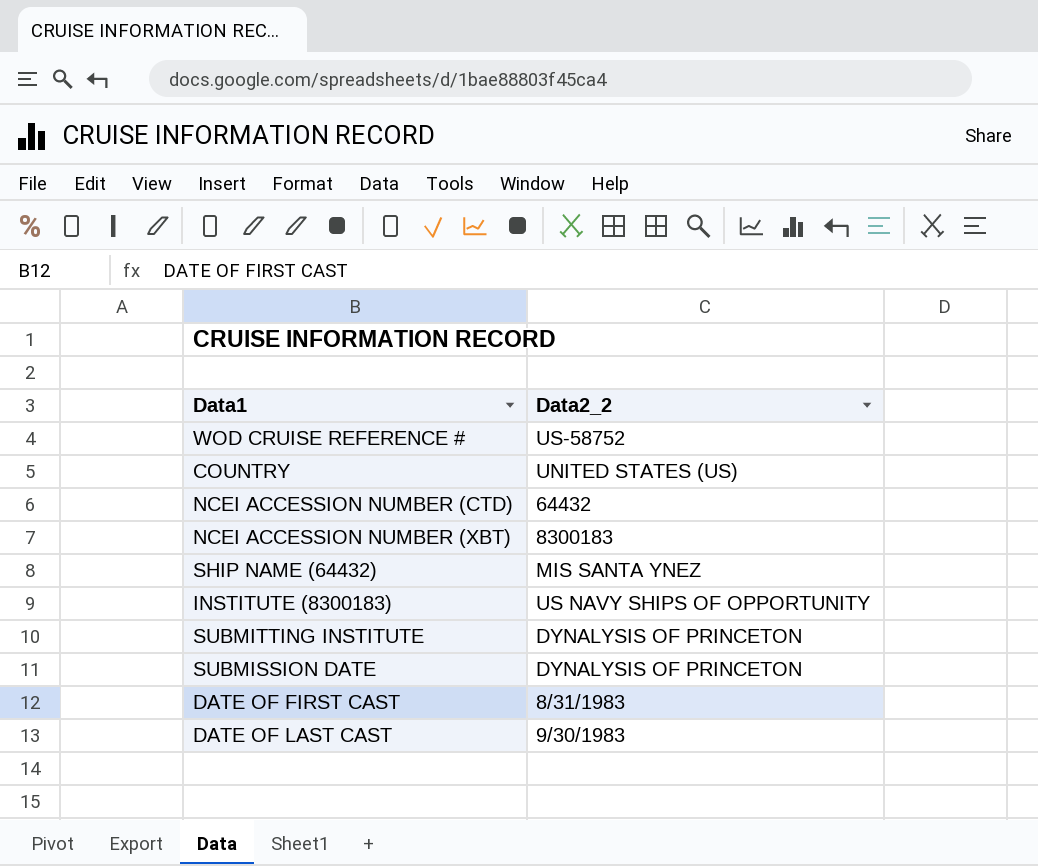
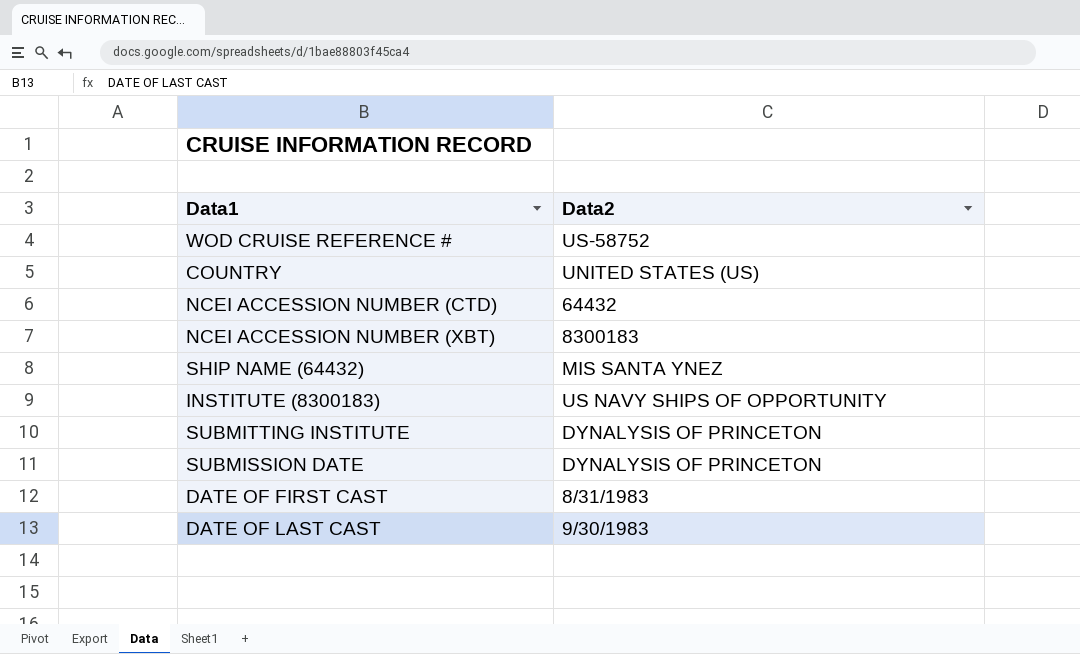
column name: Data2_2 -> Data2

